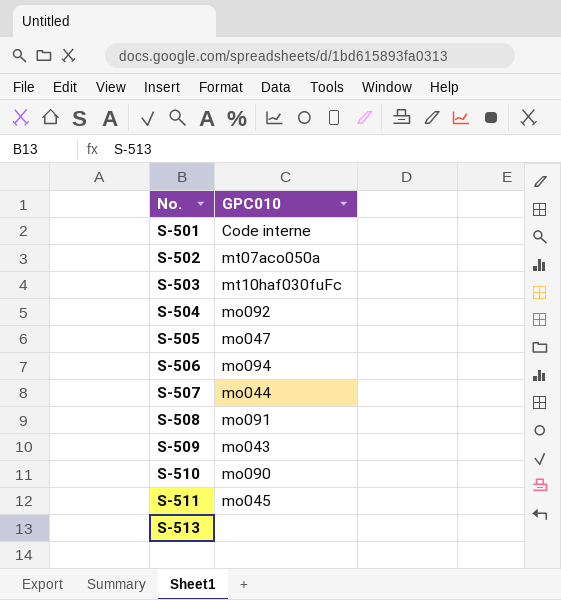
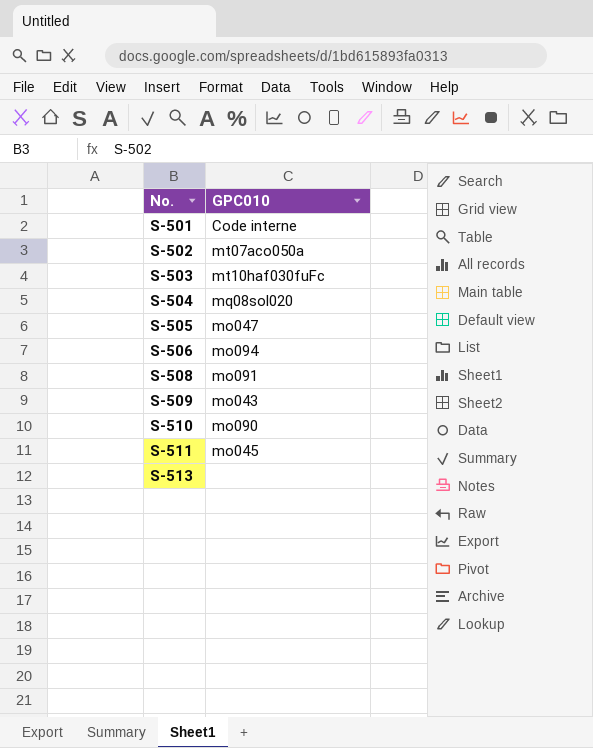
row S-507: mo044 -> none
S-504 | GPC010: mo092 -> mq08sol020

